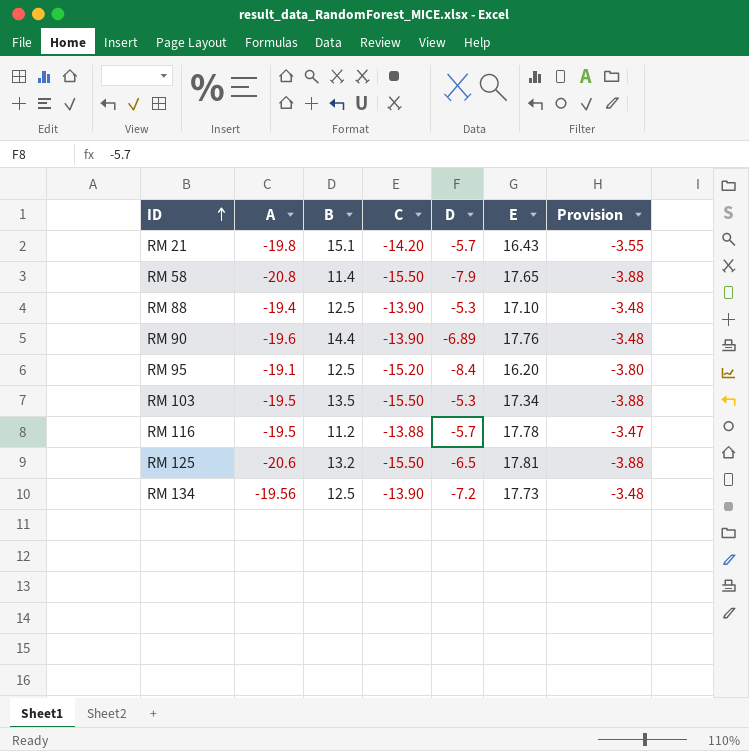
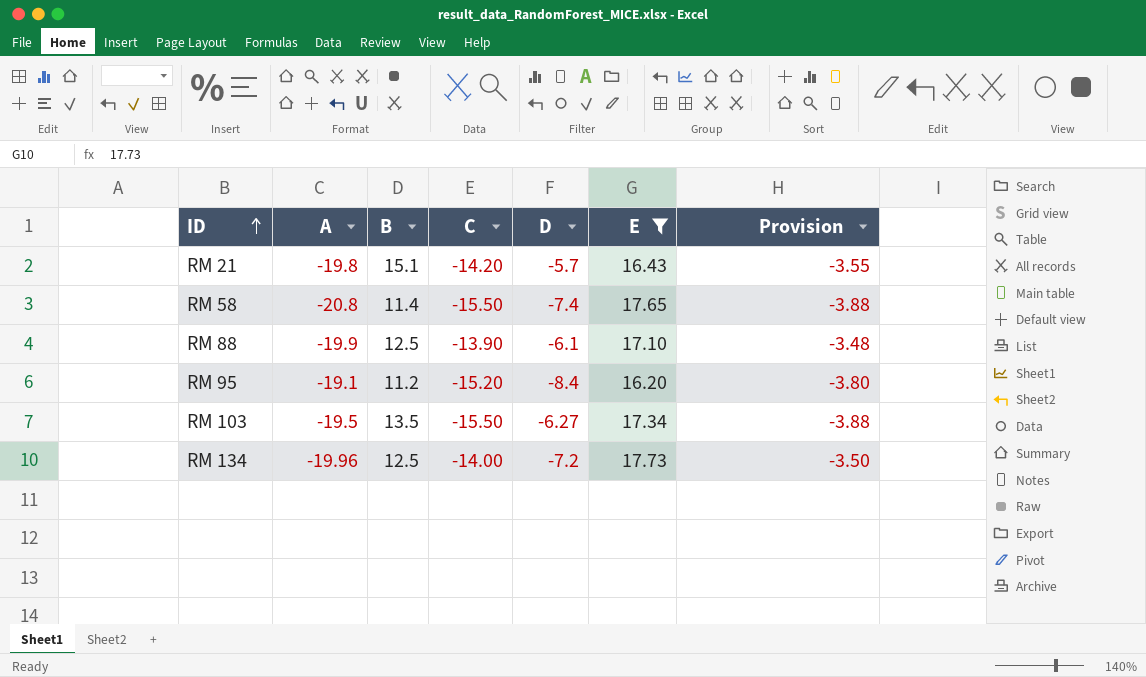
filter: none -> E <= 17.73
RM 58 | D: -7.9 -> -7.4
RM 88 | A: -19.4 -> -19.9
RM 88 | D: -5.3 -> -6.1
RM 95 | B: 12.5 -> 11.2
RM 103 | D: -5.3 -> -6.27
RM 134 | A: -19.56 -> -19.96
RM 134 | C: -13.90 -> -14.00
RM 134 | Provision: -3.48 -> -3.50

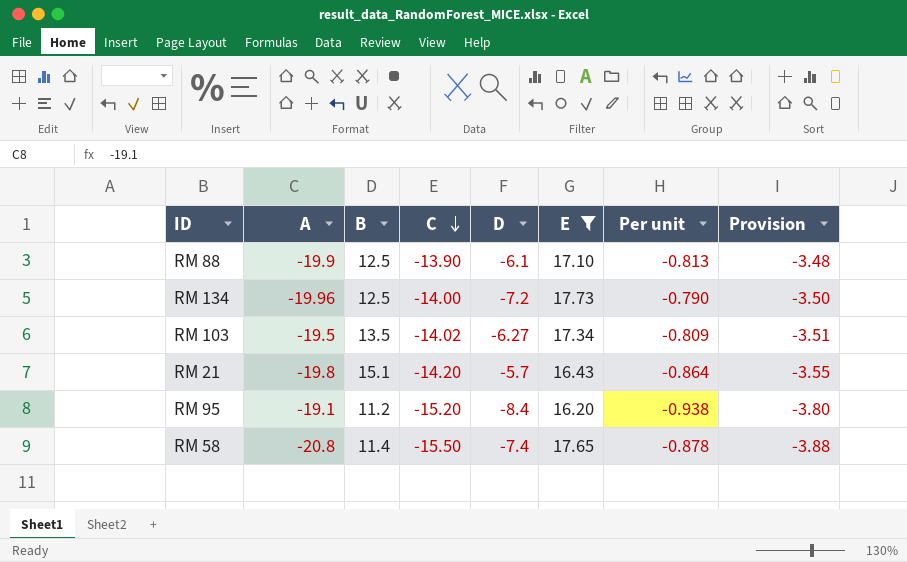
row order: ID ascending -> C descending
column Per unit | formula: none -> [C] / [E]
RM 103 | C: -15.50 -> -14.02
RM 103 | Provision: -3.88 -> -3.51

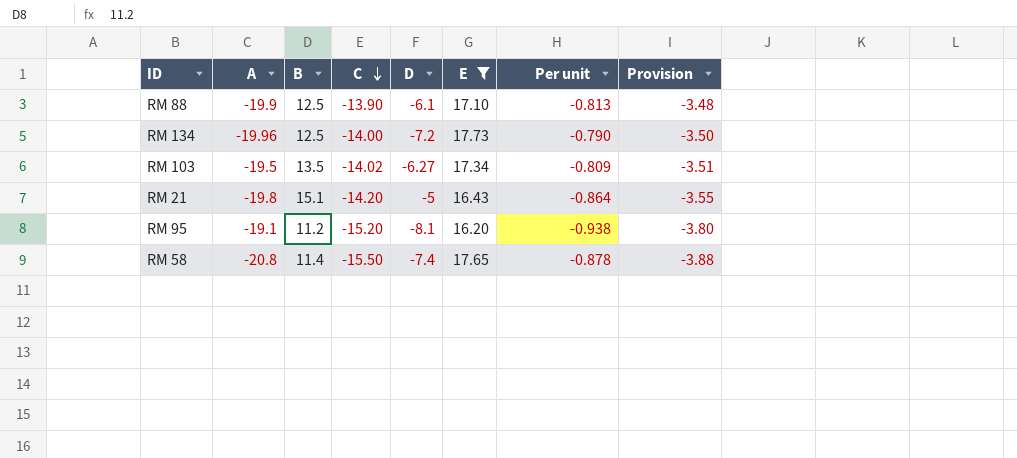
RM 21 | D: -5.7 -> -5
RM 95 | D: -8.4 -> -8.1

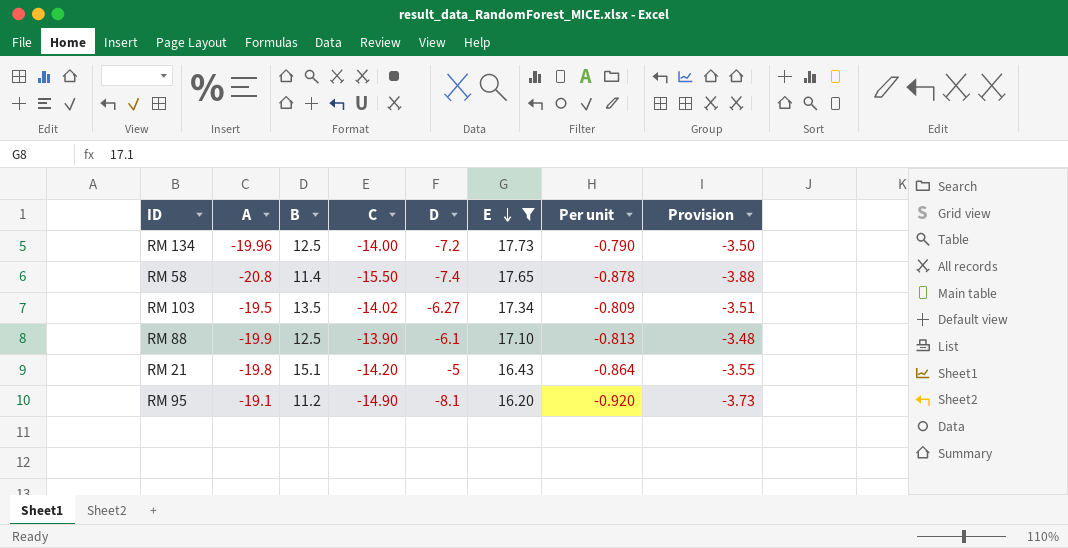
row order: C descending -> E descending
RM 95 | C: -15.20 -> -14.90
RM 95 | Per unit: -0.938 -> -0.920
RM 95 | Provision: -3.80 -> -3.73

